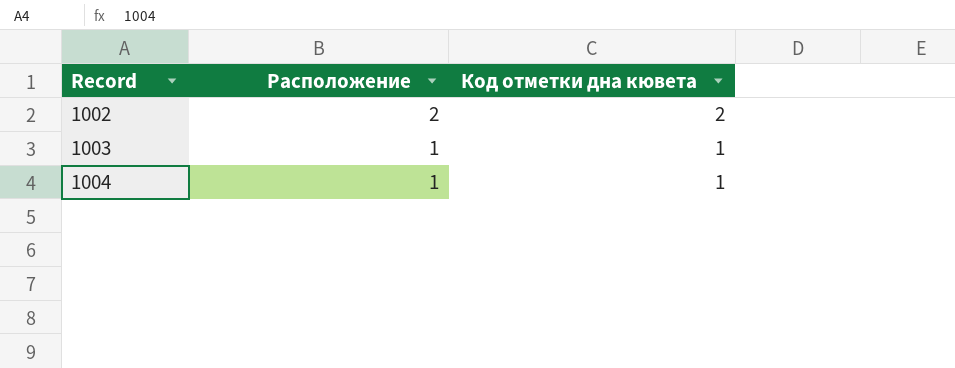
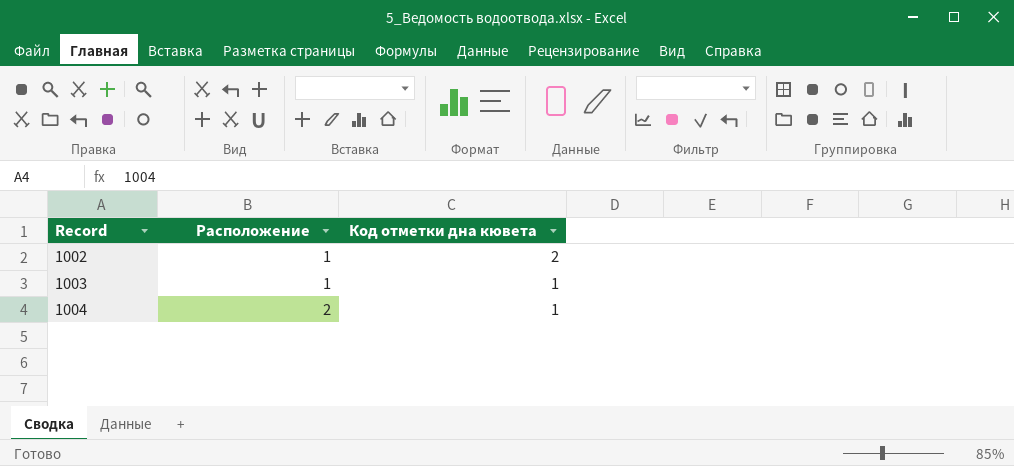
1002 | Расположение: 2 -> 1
1004 | Расположение: 1 -> 2

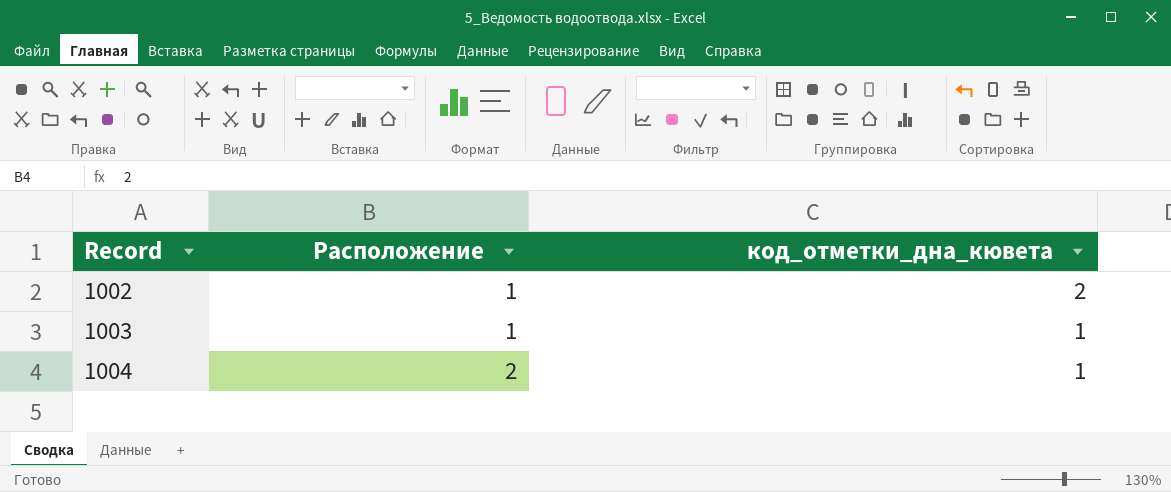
column name: Код отметки дна кювета -> код_отметки_дна_кювета

